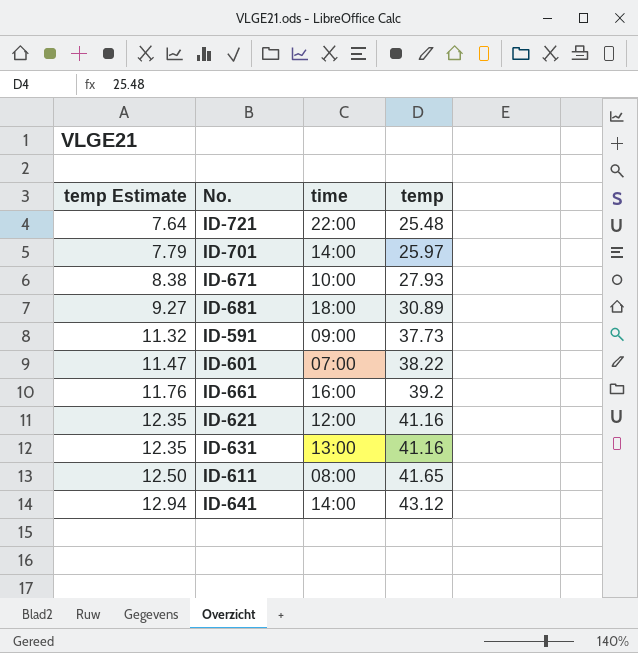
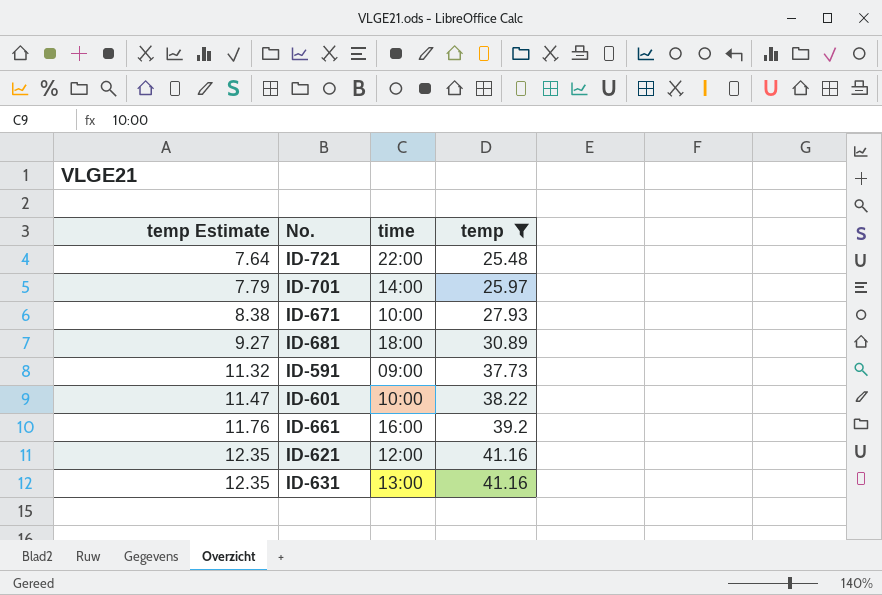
filter: none -> temp <= 41.16
ID-601 | time: 07:00 -> 10:00

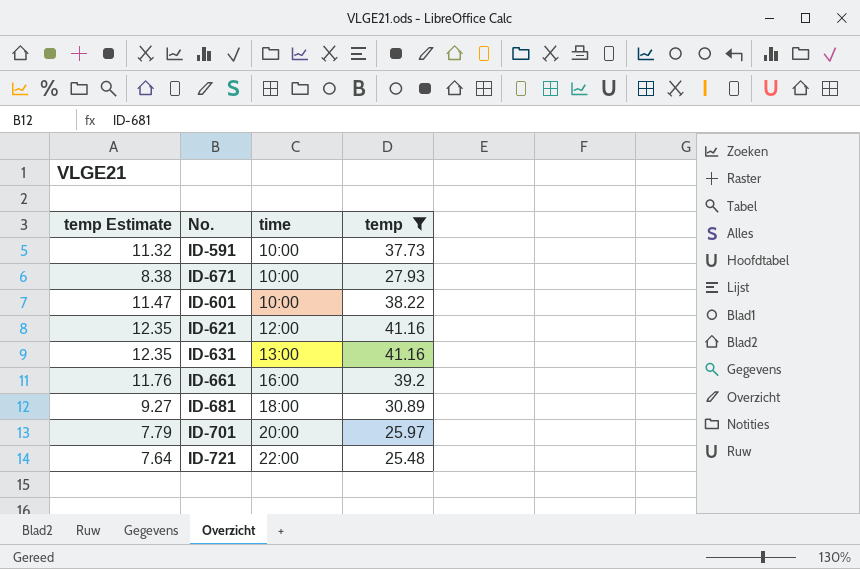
row order: temp Estimate ascending -> time ascending
ID-591 | time: 09:00 -> 10:00
ID-701 | time: 14:00 -> 20:00

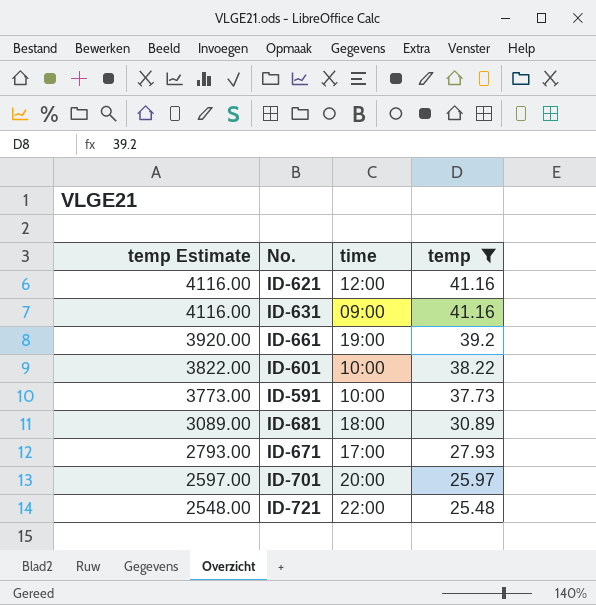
row order: time ascending -> temp Estimate descending
column temp Estimate | formula: [temp] * 0.3 -> [temp] * 100
ID-631 | time: 13:00 -> 09:00
ID-661 | time: 16:00 -> 19:00
ID-671 | time: 10:00 -> 17:00

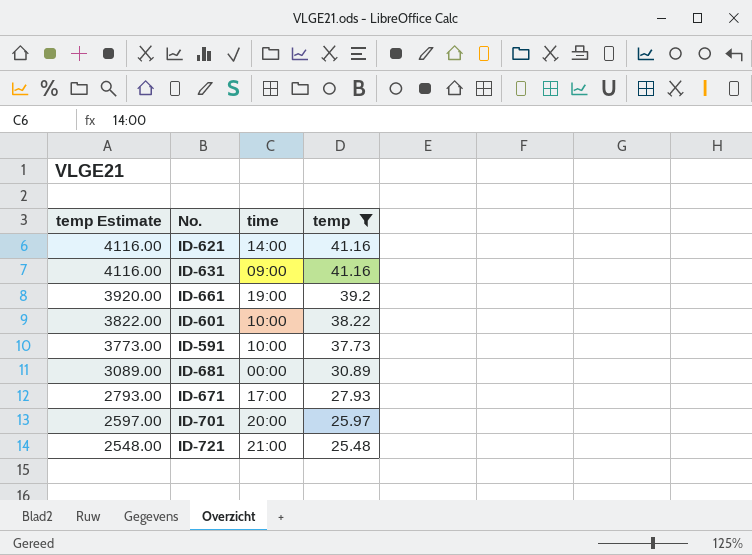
ID-621 | time: 12:00 -> 14:00
ID-681 | time: 18:00 -> 00:00
ID-721 | time: 22:00 -> 21:00

